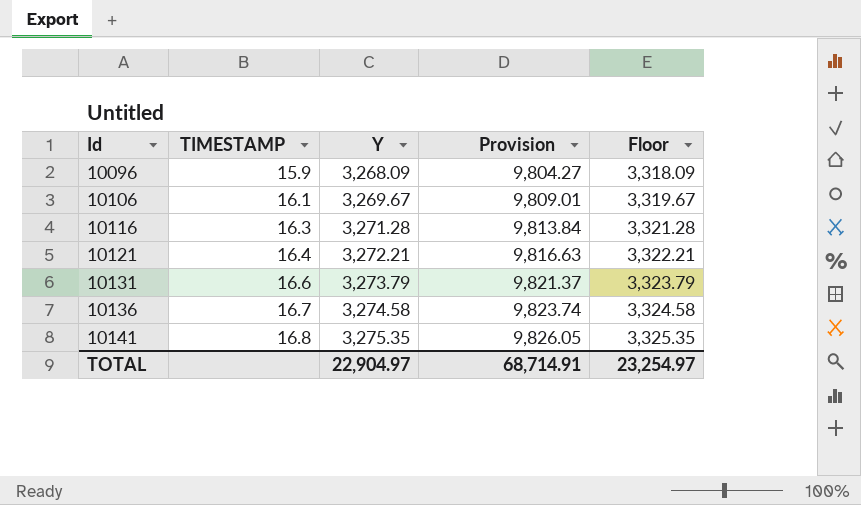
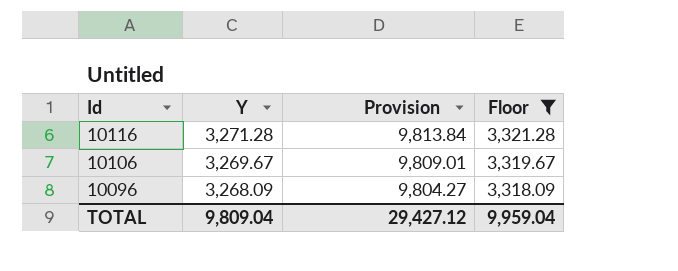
filter: none -> Floor <= 3,321.28
row order: Id ascending -> Id descending
column TIMESTAMP | position: 2 -> none
TOTAL | Y: 22,904.97 -> 9,809.04
TOTAL | Provision: 68,714.91 -> 29,427.12
TOTAL | Floor: 23,254.97 -> 9,959.04

